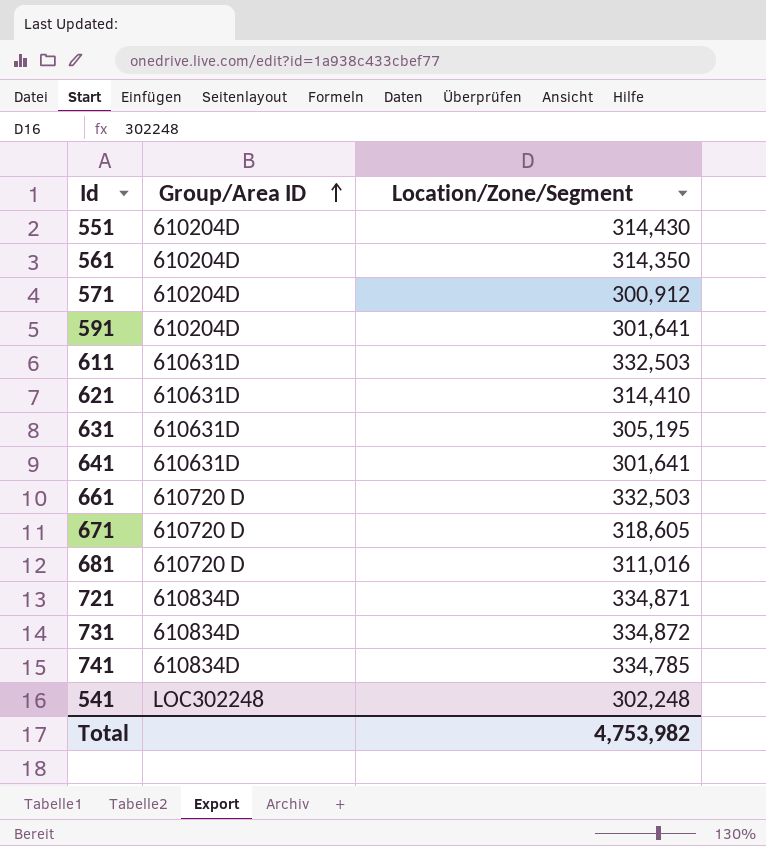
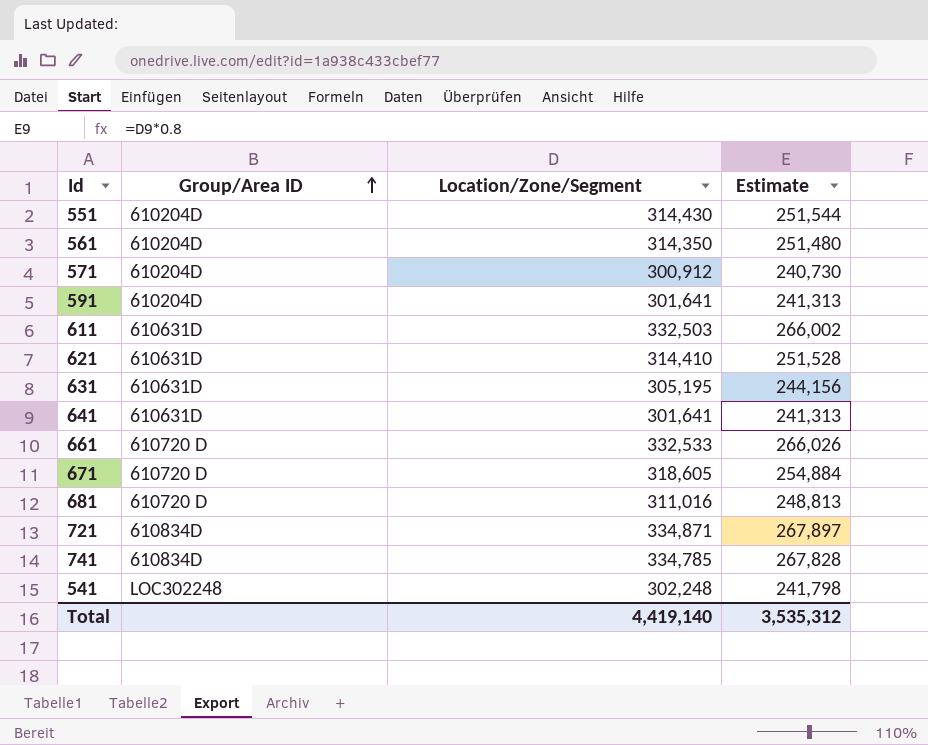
column Estimate | formula: none -> [Location/Zone/Segment] * 0.8
row 731: 610834D | 334,872 -> none
661 | Location/Zone/Segment: 332,503 -> 332,533
Total | Location/Zone/Segment: 4,753,982 -> 4,419,140

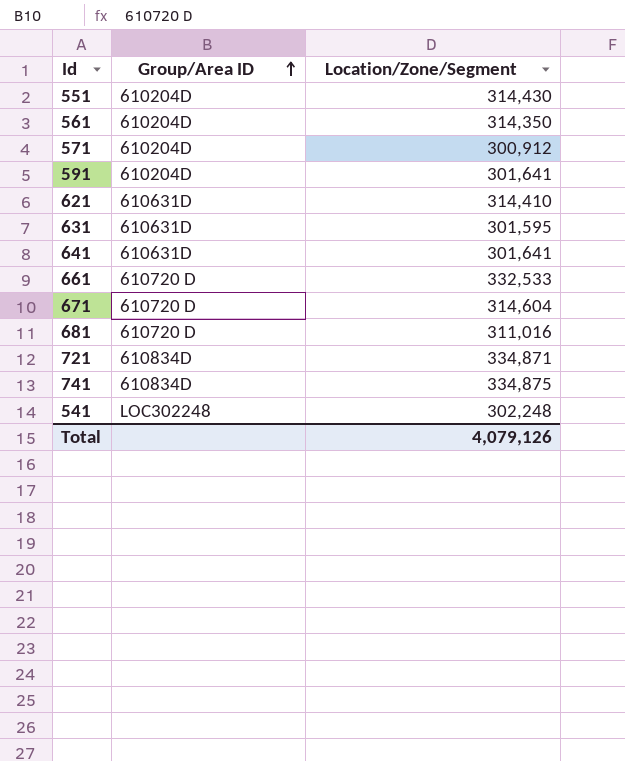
column Estimate | formula: [Location/Zone/Segment] * 0.8 -> none
row 611: 610631D | 332,503 | 266,002 -> none
631 | Location/Zone/Segment: 305,195 -> 301,595
671 | Location/Zone/Segment: 318,605 -> 314,604
741 | Location/Zone/Segment: 334,785 -> 334,875
Total | Location/Zone/Segment: 4,419,140 -> 4,079,126

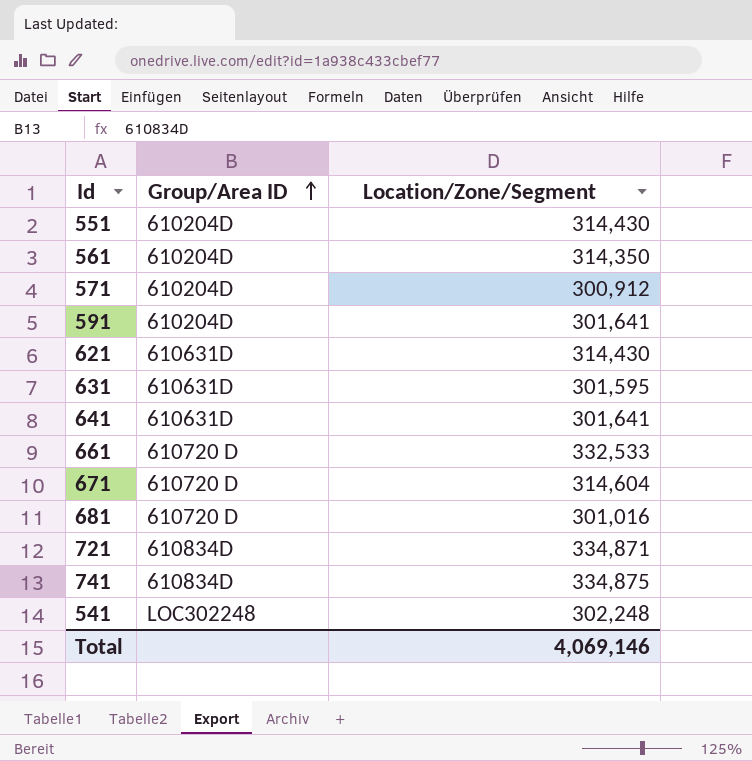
621 | Location/Zone/Segment: 314,410 -> 314,430
681 | Location/Zone/Segment: 311,016 -> 301,016
Total | Location/Zone/Segment: 4,079,126 -> 4,069,146

